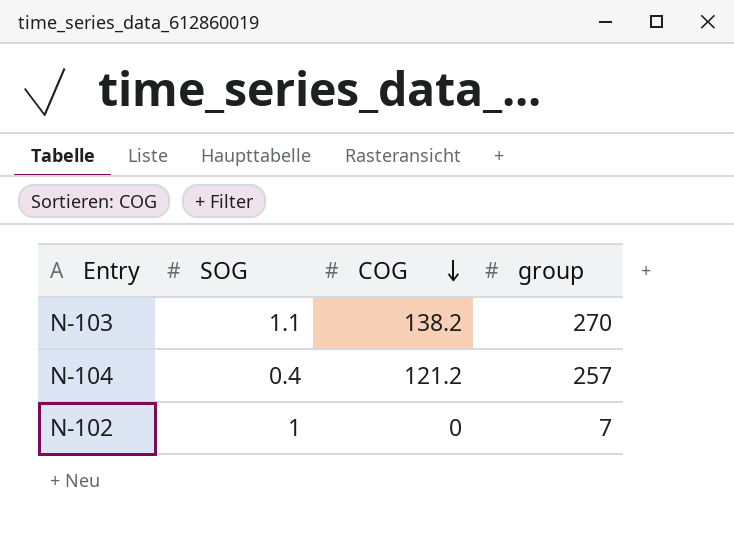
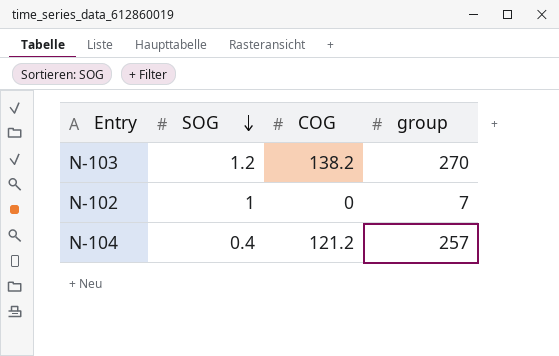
row order: COG descending -> SOG descending
N-103 | SOG: 1.1 -> 1.2

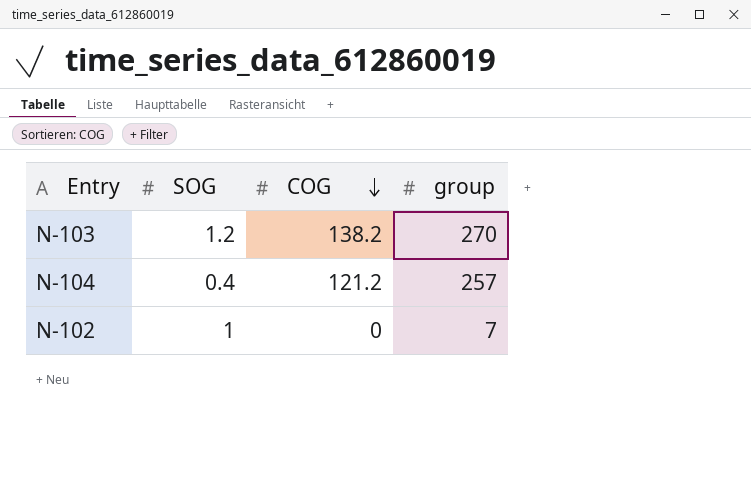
row order: SOG descending -> COG descending

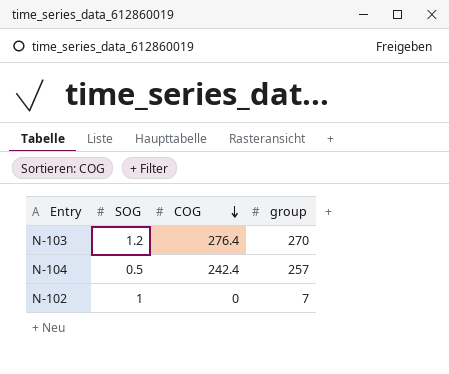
N-103 | COG: 138.2 -> 276.4
N-104 | SOG: 0.4 -> 0.5
N-104 | COG: 121.2 -> 242.4

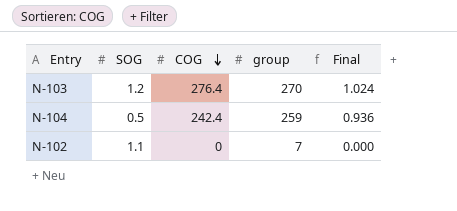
column Final | formula: none -> [COG] / [group]
N-104 | group: 257 -> 259
N-102 | SOG: 1 -> 1.1

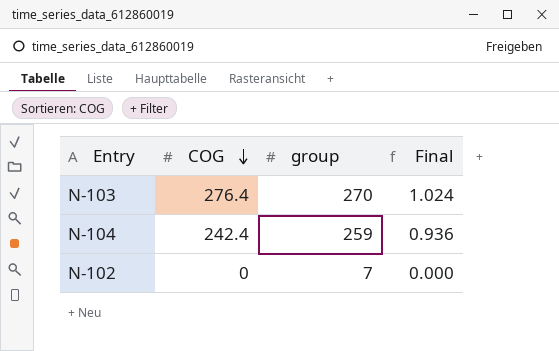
column SOG | position: 2 -> none

